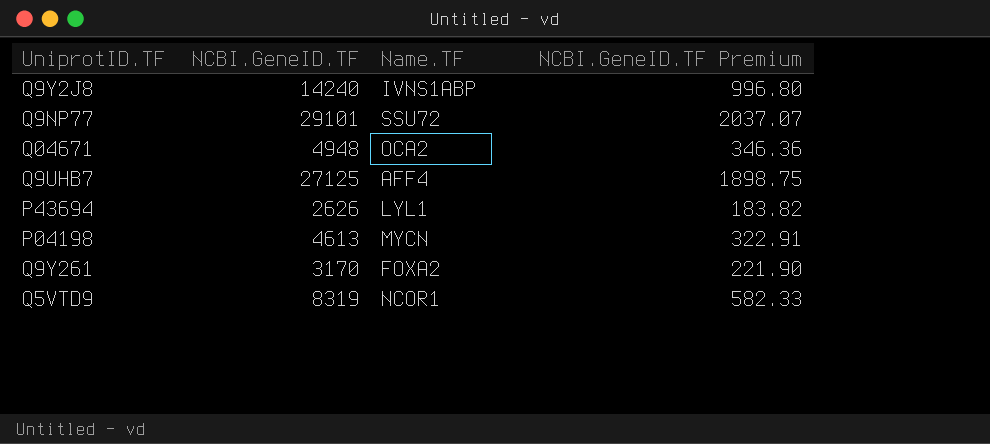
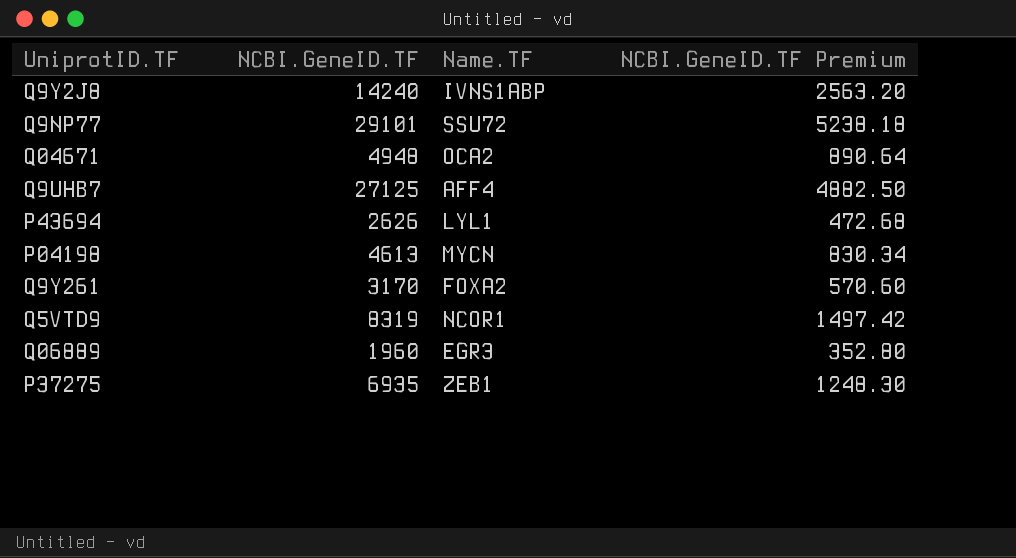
column NCBI.GeneID.TF Premium | formula: [NCBI.GeneID.TF] * 0.07 -> [NCBI.GeneID.TF] * 0.18
row Q06889: none -> 1960 | EGR3 | 352.80
row P37275: none -> 6935 | ZEB1 | 1248.30

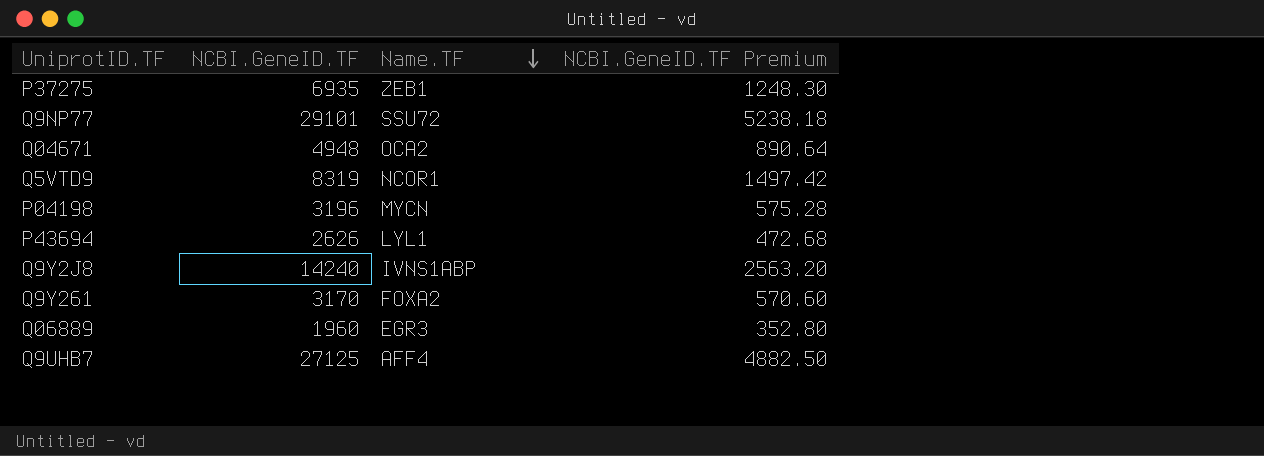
row order: none -> Name.TF descending
P04198 | NCBI.GeneID.TF: 4613 -> 3196
P04198 | NCBI.GeneID.TF Premium: 830.34 -> 575.28

